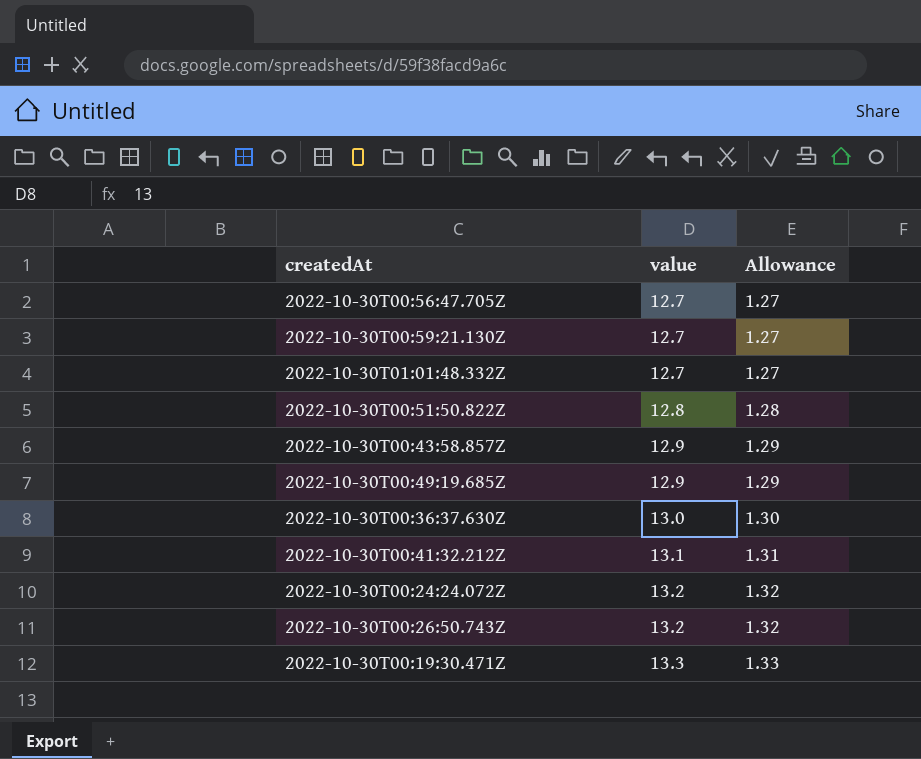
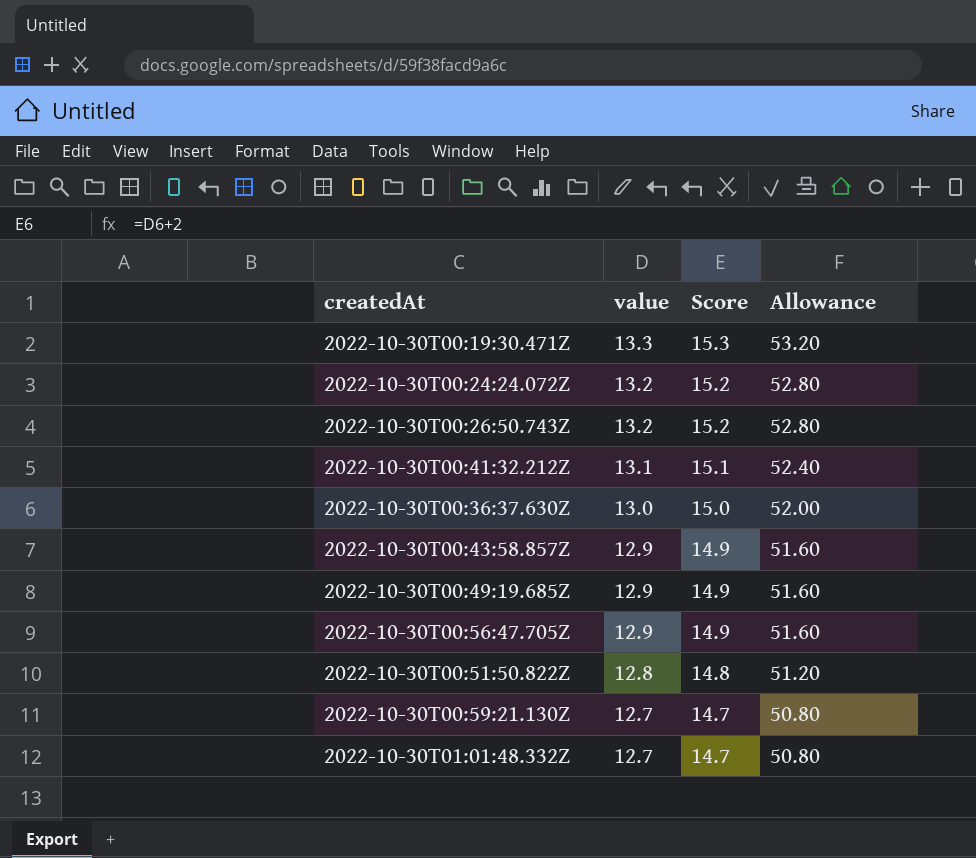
row order: value ascending -> value descending
column Score | formula: none -> [value] + 2
column Allowance | formula: [value] * 0.1 -> [value] * 4
2022-10-30T00:56:47.705Z | value: 12.7 -> 12.9

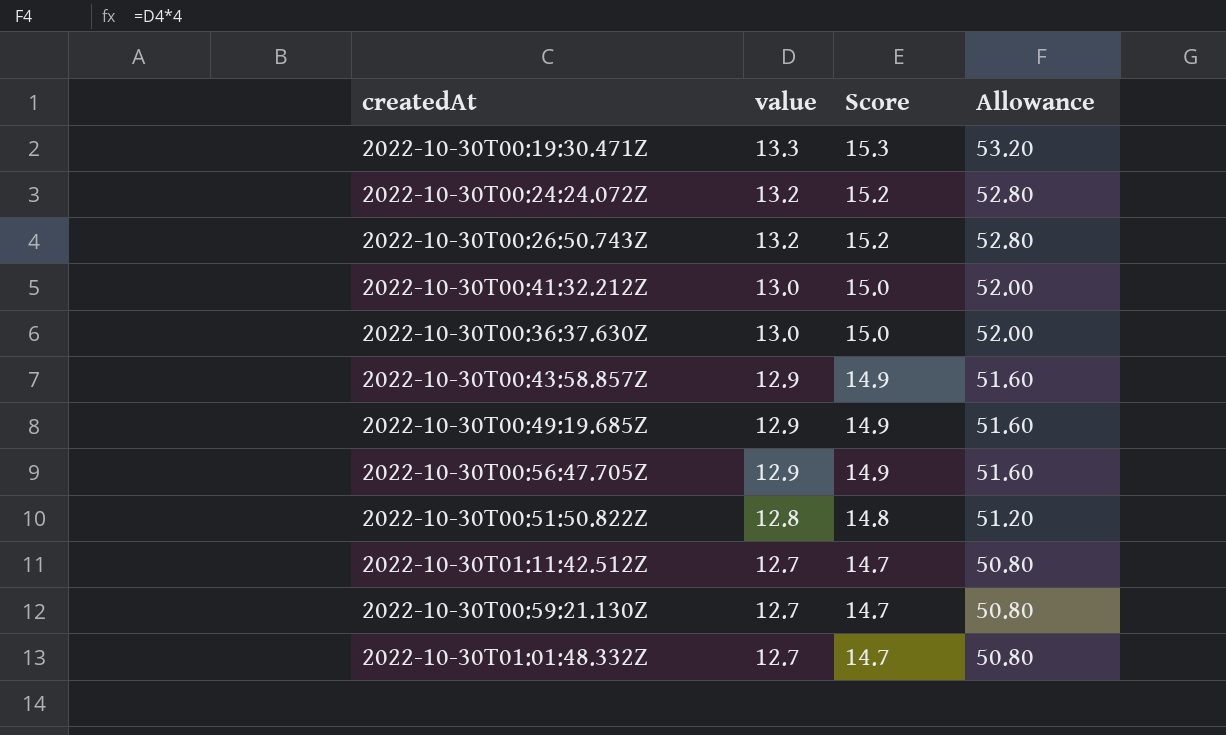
2022-10-30T00:41:32.212Z | value: 13.1 -> 13.0
2022-10-30T00:41:32.212Z | Score: 15.1 -> 15.0
2022-10-30T00:41:32.212Z | Allowance: 52.40 -> 52.00
row 2022-10-30T01:11:42.512Z: none -> 12.7 | 14.7 | 50.80

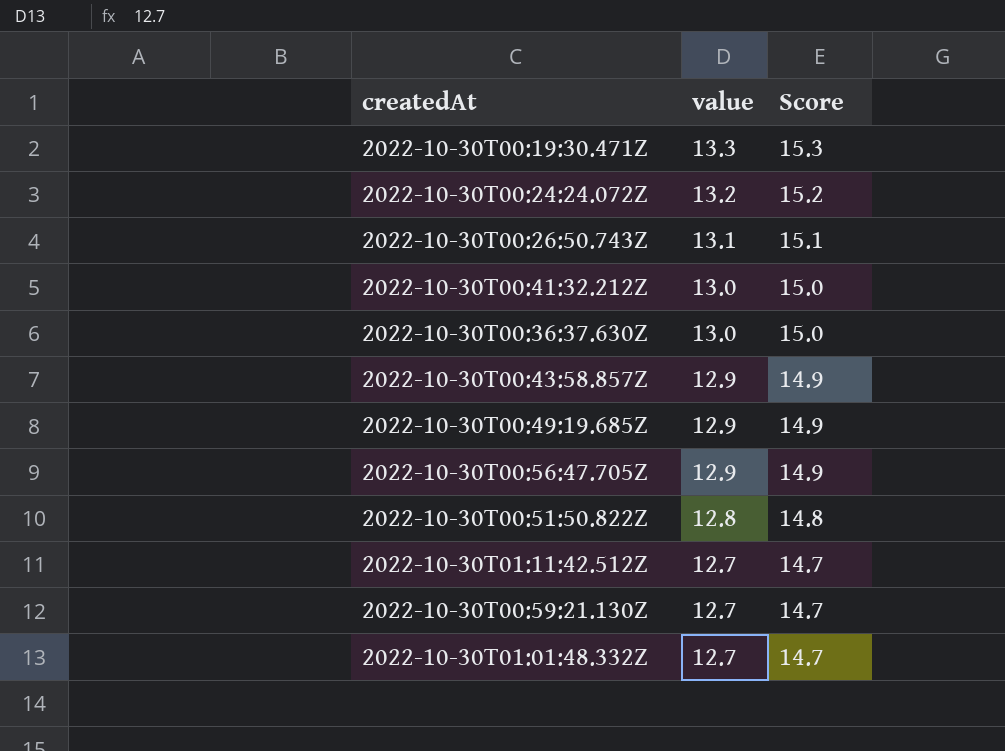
column Allowance | formula: [value] * 4 -> none
2022-10-30T00:26:50.743Z | value: 13.2 -> 13.1
2022-10-30T00:26:50.743Z | Score: 15.2 -> 15.1

